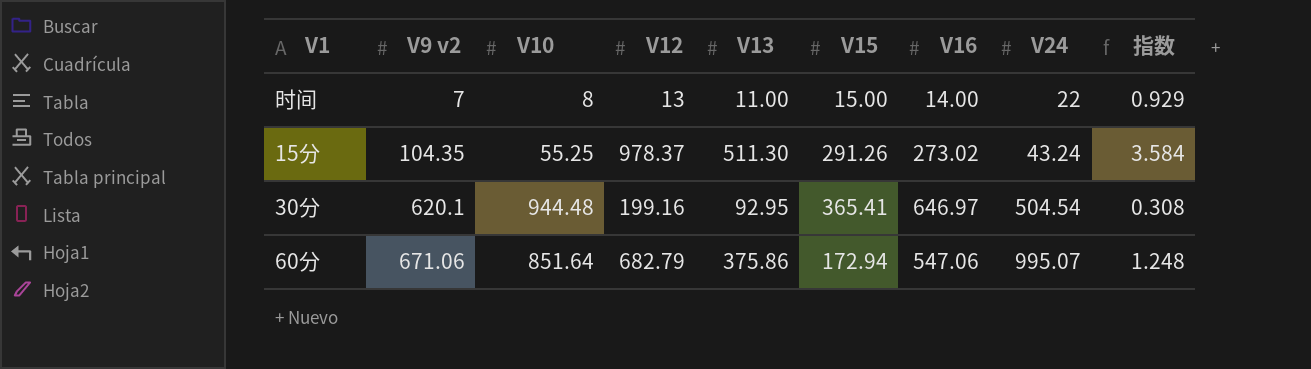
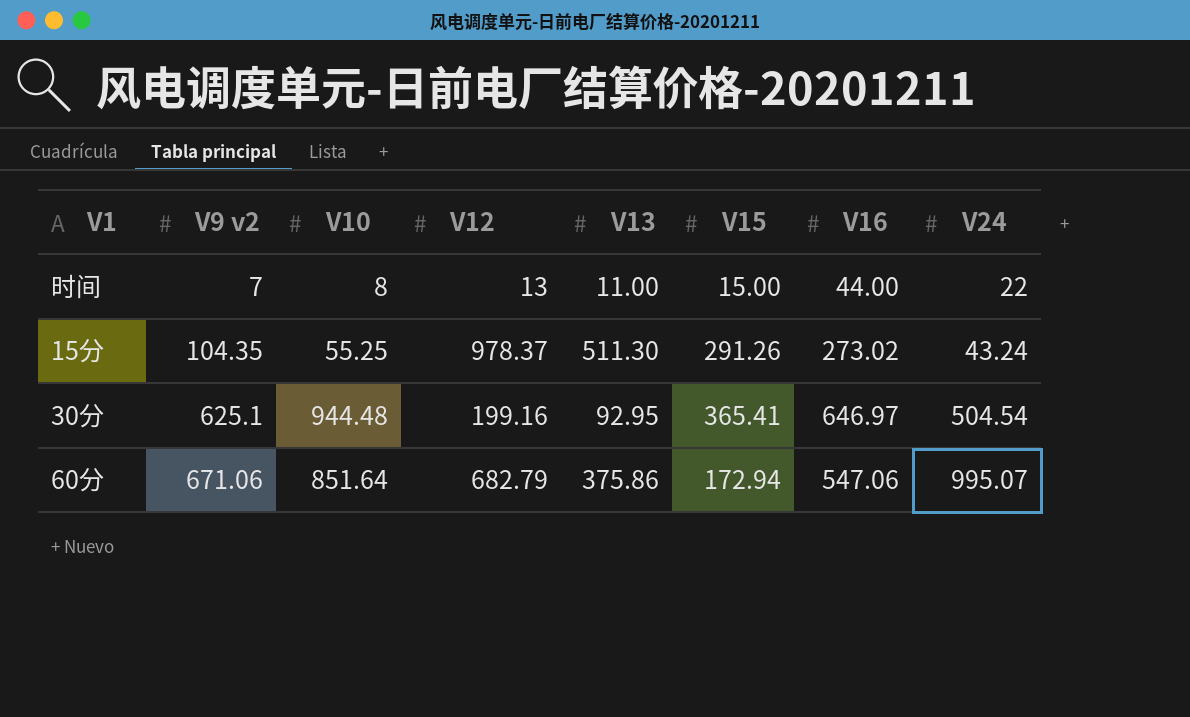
column 指数 | formula: [V12] / [V16] -> none
时间 | V16: 14.00 -> 44.00
30分 | V9 v2: 620.1 -> 625.1

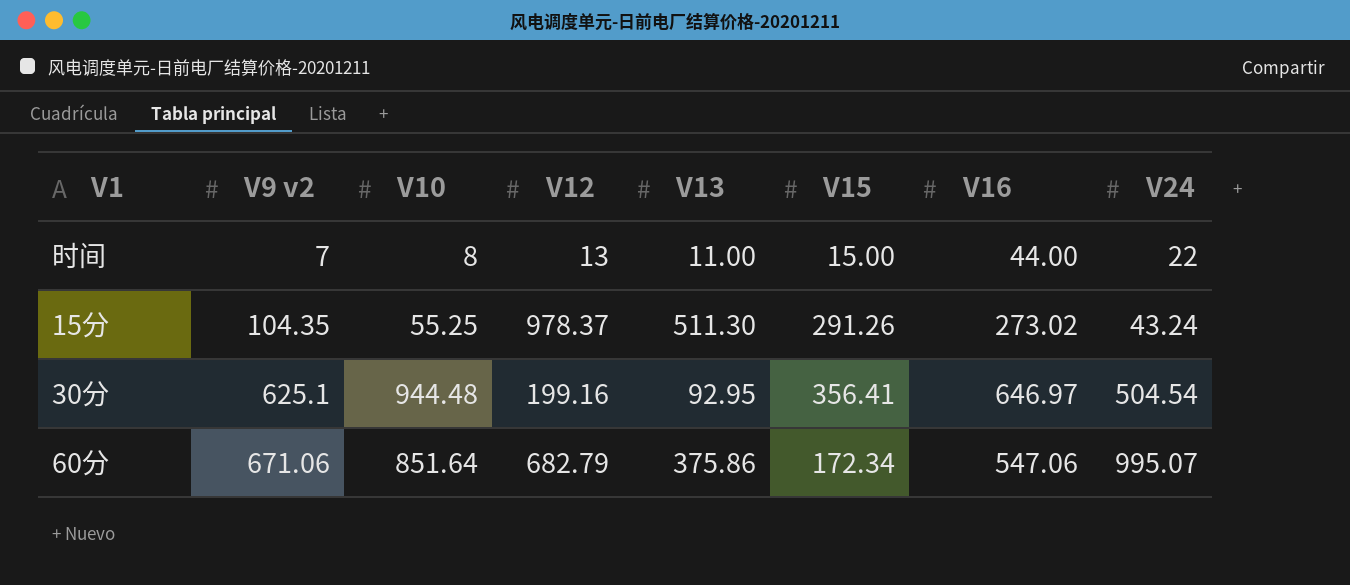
30分 | V15: 365.41 -> 356.41
60分 | V15: 172.94 -> 172.34

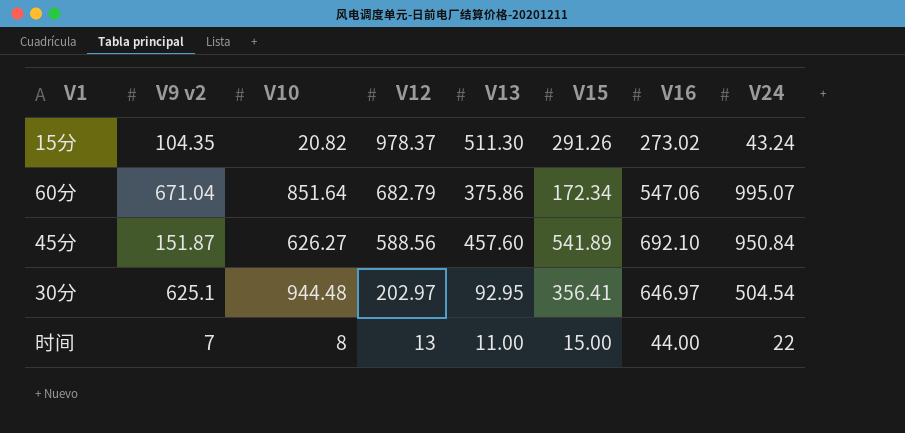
row order: V9 v2 ascending -> V12 descending
15分 | V10: 55.25 -> 20.82
60分 | V9 v2: 671.06 -> 671.04
row 45分: none -> 151.87 | 626.27 | 588.56 | 457.60 | 541.89 | 692.10 | 950.84
30分 | V12: 199.16 -> 202.97

